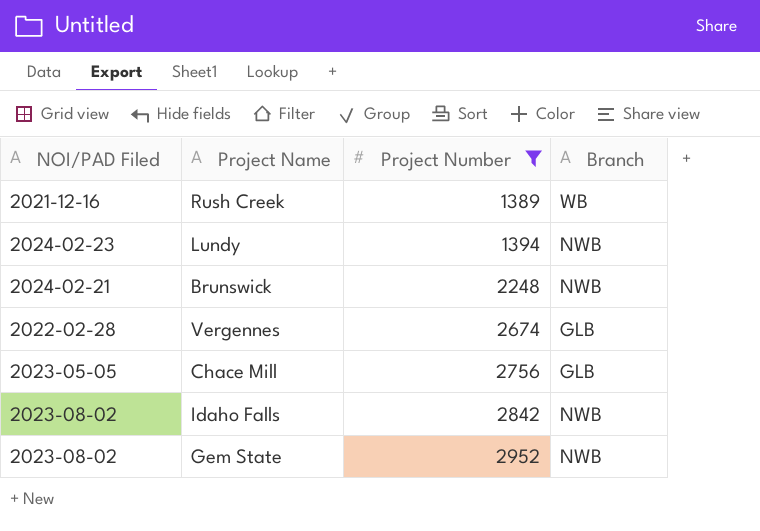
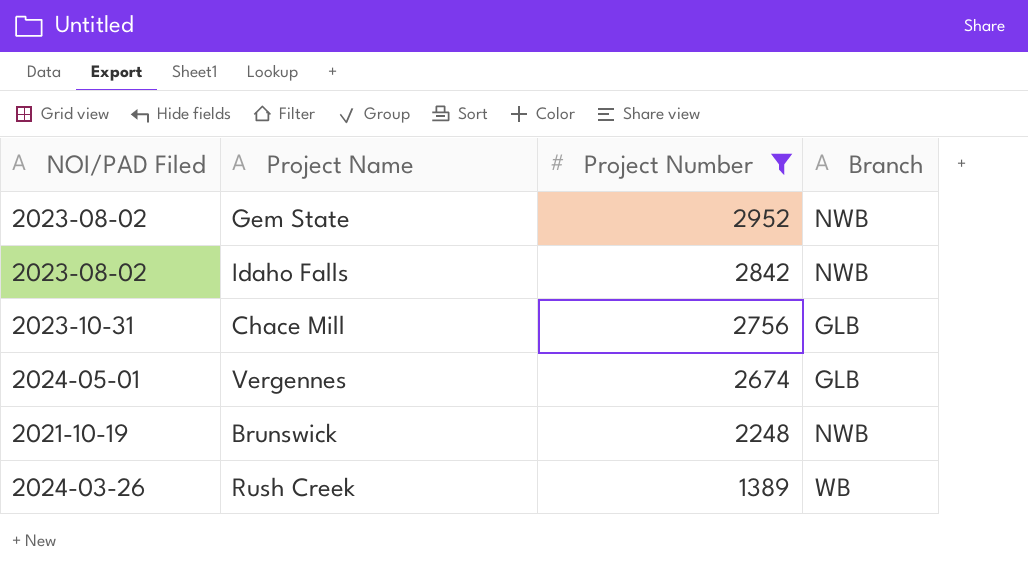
row order: Project Number ascending -> Project Number descending
row Lundy: 2024-02-23 | 1394 | NWB -> none
Chace Mill | NOI/PAD Filed: 2023-05-05 -> 2023-10-31
Vergennes | NOI/PAD Filed: 2022-02-28 -> 2024-05-01
Brunswick | NOI/PAD Filed: 2024-02-21 -> 2021-10-19
Rush Creek | NOI/PAD Filed: 2021-12-16 -> 2024-03-26

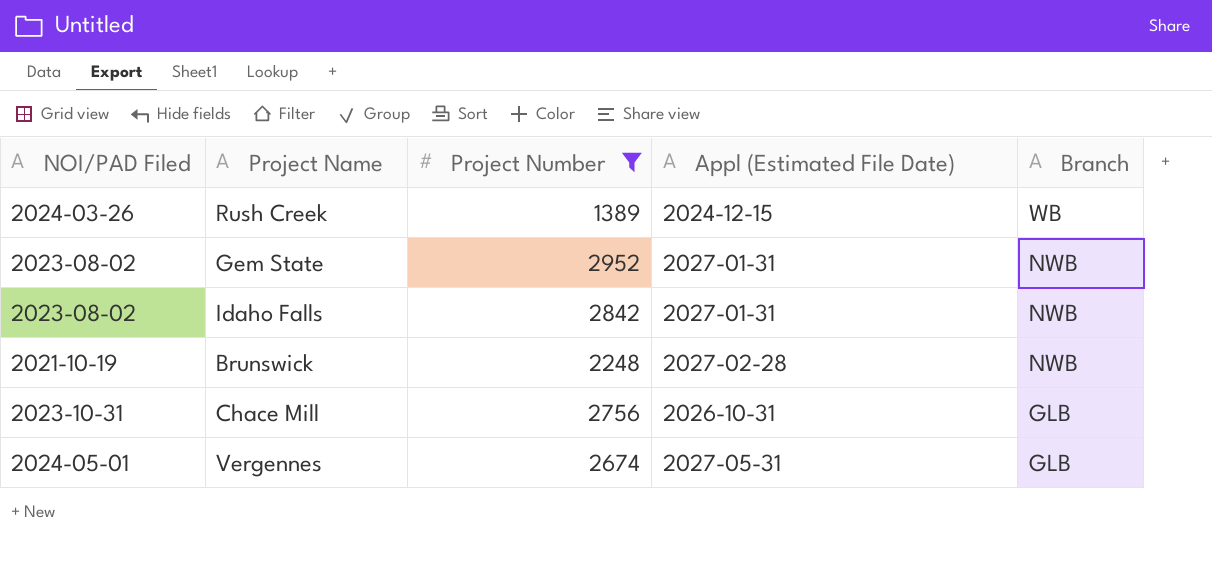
row order: Project Number descending -> Branch descending
column Appl (Estimated File Date) | position: none -> 4

